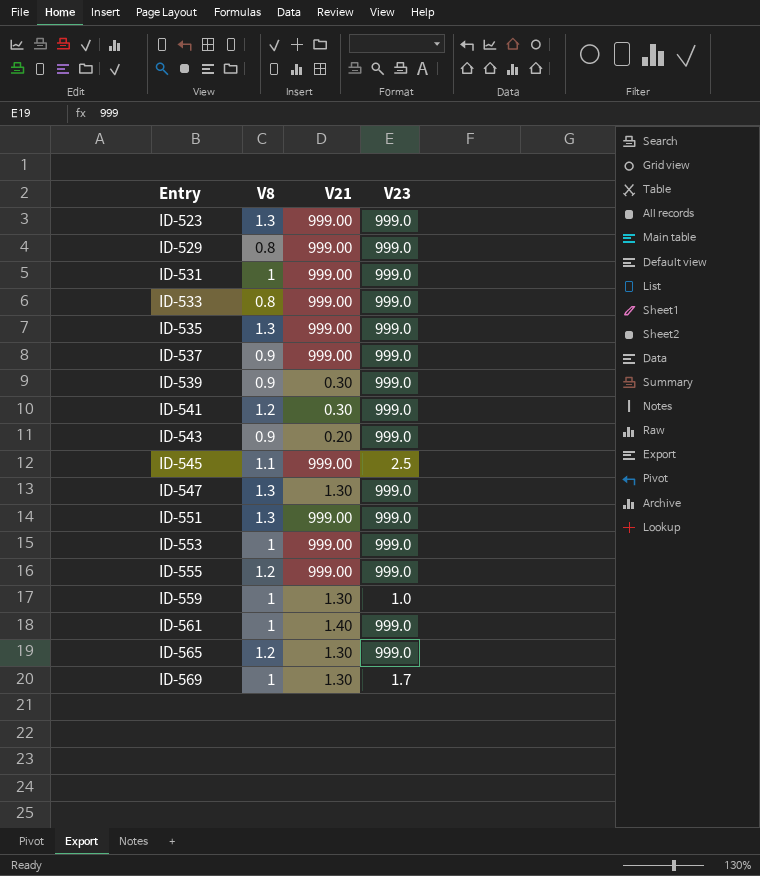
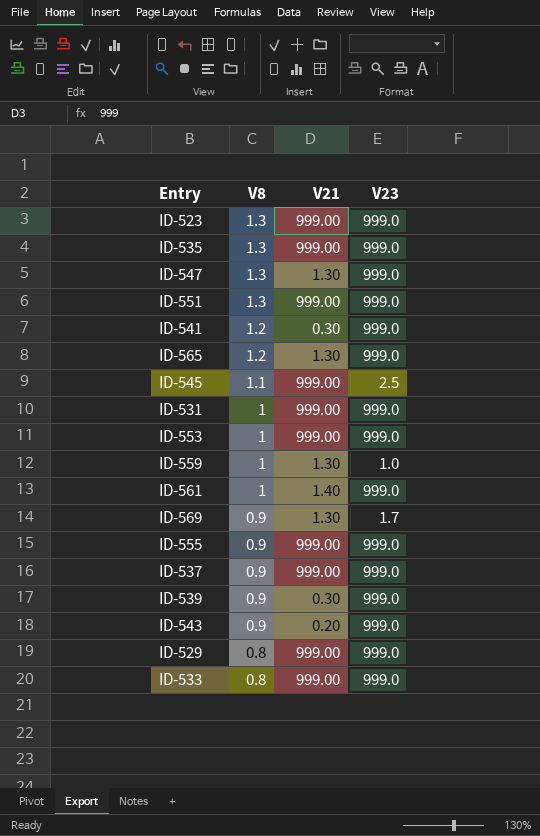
row order: Entry ascending -> V8 descending
ID-569 | V8: 1 -> 0.9
ID-555 | V8: 1.2 -> 0.9

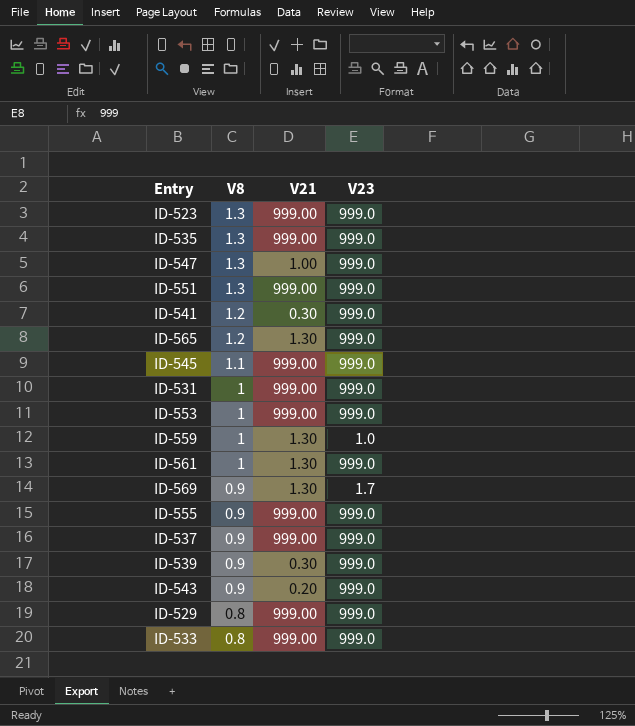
ID-547 | V21: 1.30 -> 1.00
ID-545 | V23: 2.5 -> 999.0
ID-561 | V21: 1.40 -> 1.30

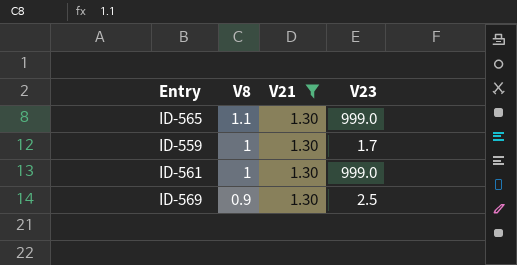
filter: none -> V21 = 1.30
ID-565 | V8: 1.2 -> 1.1
ID-559 | V23: 1.0 -> 1.7
ID-569 | V23: 1.7 -> 2.5

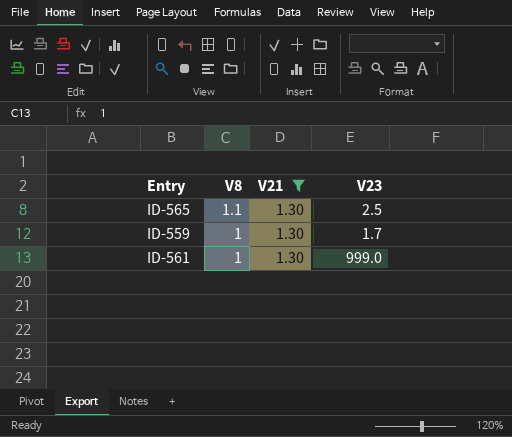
row ID-569: 0.9 | 1.30 | 2.5 -> none
ID-565 | V23: 999.0 -> 2.5

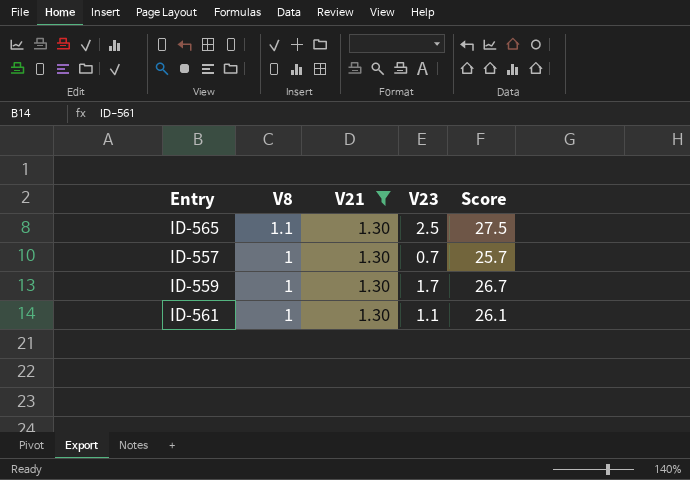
column Score | formula: none -> [V23] + 25
row ID-557: none -> 1 | 1.30 | 0.7 | 25.7
ID-561 | V23: 999.0 -> 1.1

